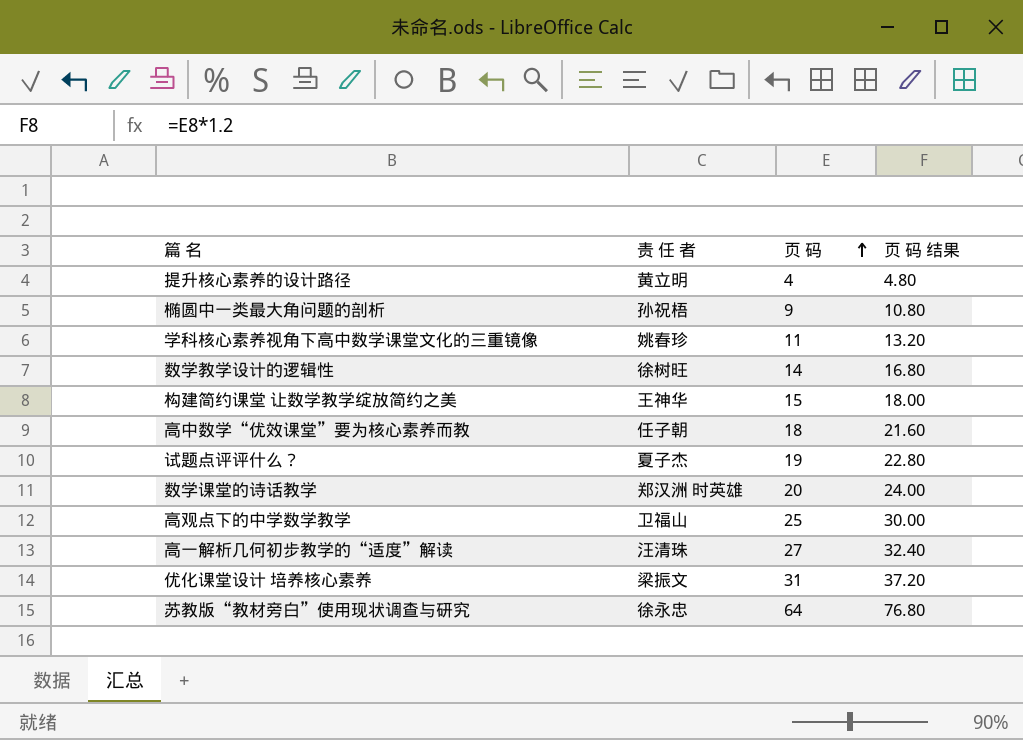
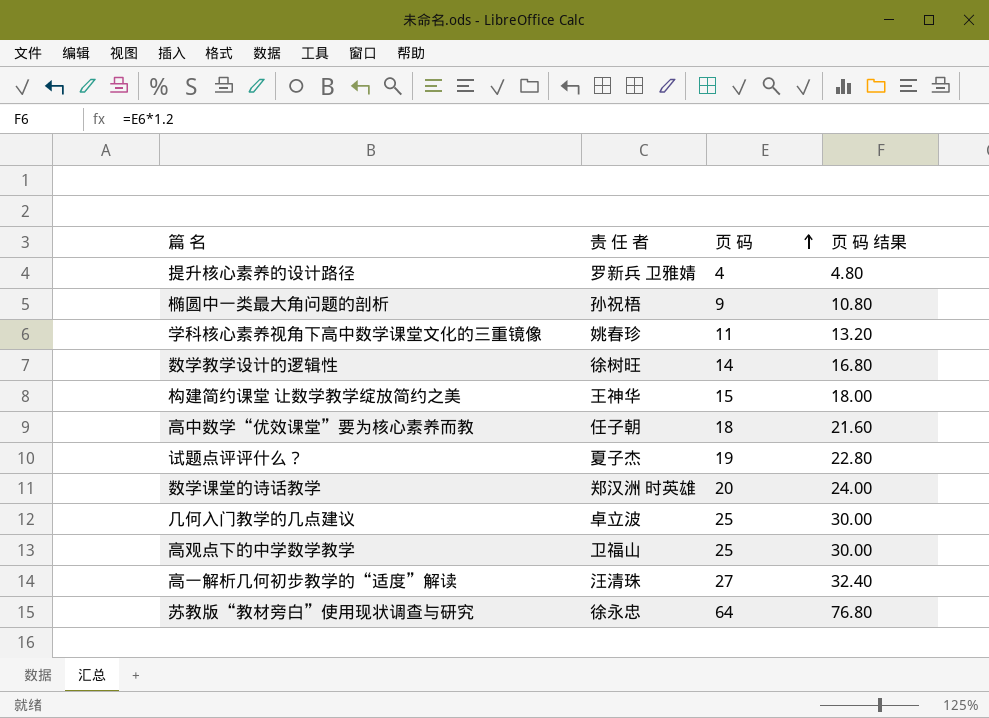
row 优化课堂设计 培养核心素养: 梁振文 | 31 | 37.20 -> none
提升核心素养的设计路径 | 责 任 者: 黄立明 -> 罗新兵 卫雅婧
row 几何入门教学的几点建议: none -> 卓立波 | 25 | 30.00

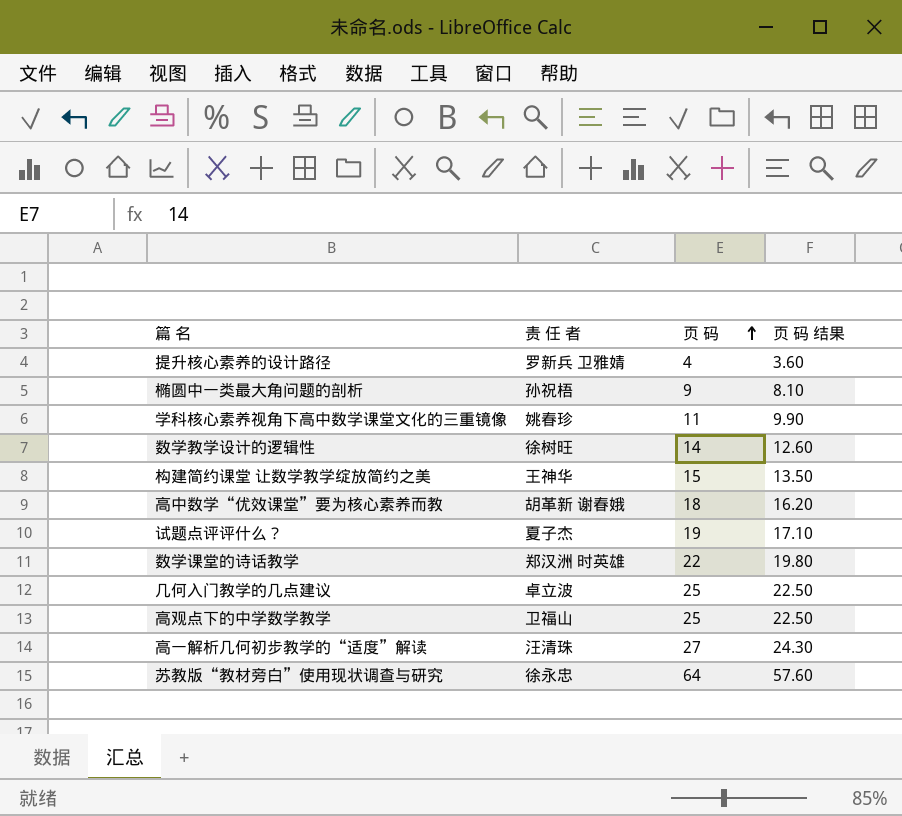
column 页 码 结果 | formula: [页 码] * 1.2 -> [页 码] * 0.9
高中数学“优效课堂”要为核心素养而教 | 责 任 者: 任子朝 -> 胡革新 谢春娥
数学课堂的诗话教学 | 页 码: 20 -> 22

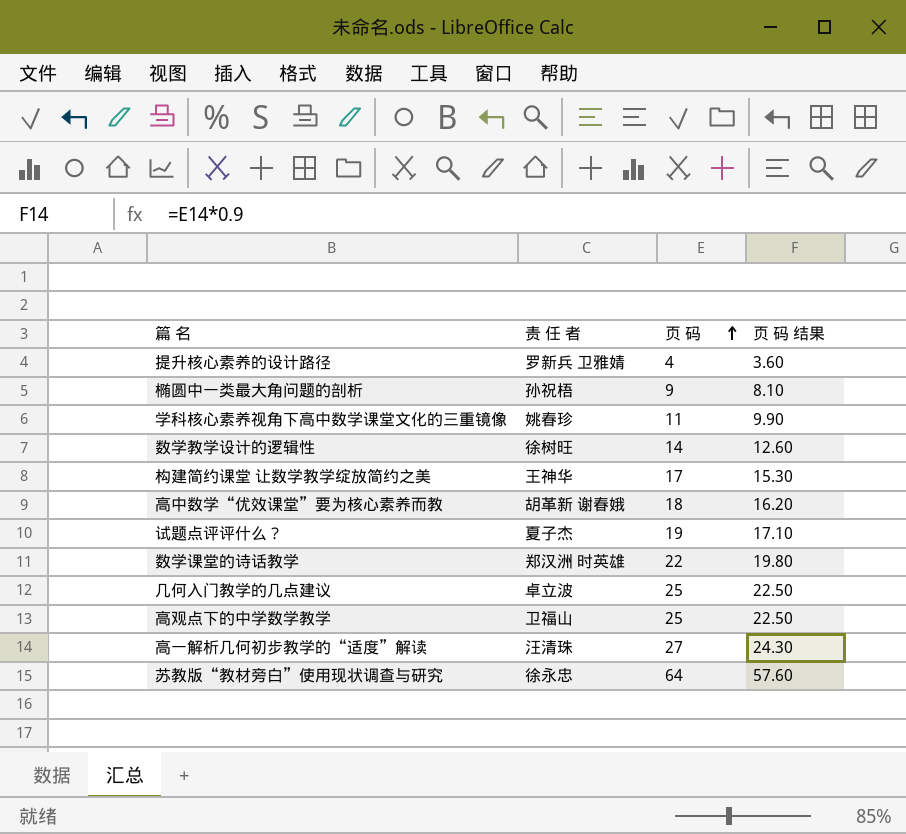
构建简约课堂 让数学教学绽放简约之美 | 页 码: 15 -> 17
构建简约课堂 让数学教学绽放简约之美 | 页 码 结果: 13.50 -> 15.30

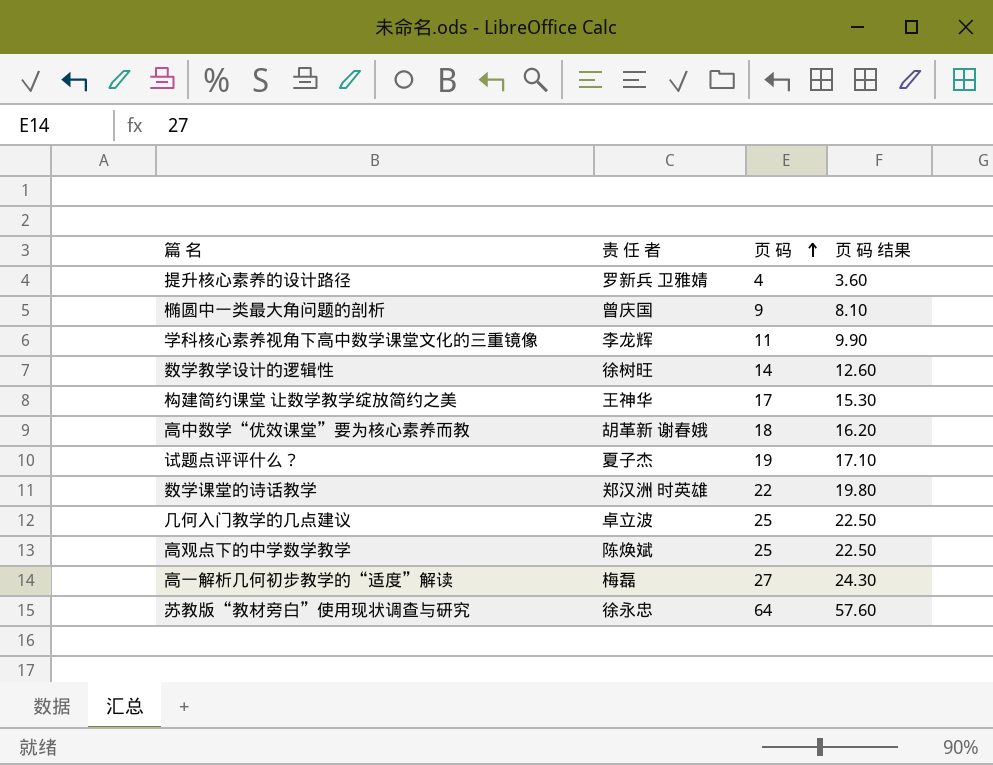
椭圆中一类最大角问题的剖析 | 责 任 者: 孙祝梧 -> 曾庆国
学科核心素养视角下高中数学课堂文化的三重镜像 | 责 任 者: 姚春珍 -> 李龙辉
高观点下的中学数学教学 | 责 任 者: 卫福山 -> 陈焕斌
高一解析几何初步教学的“适度”解读 | 责 任 者: 汪清珠 -> 梅磊

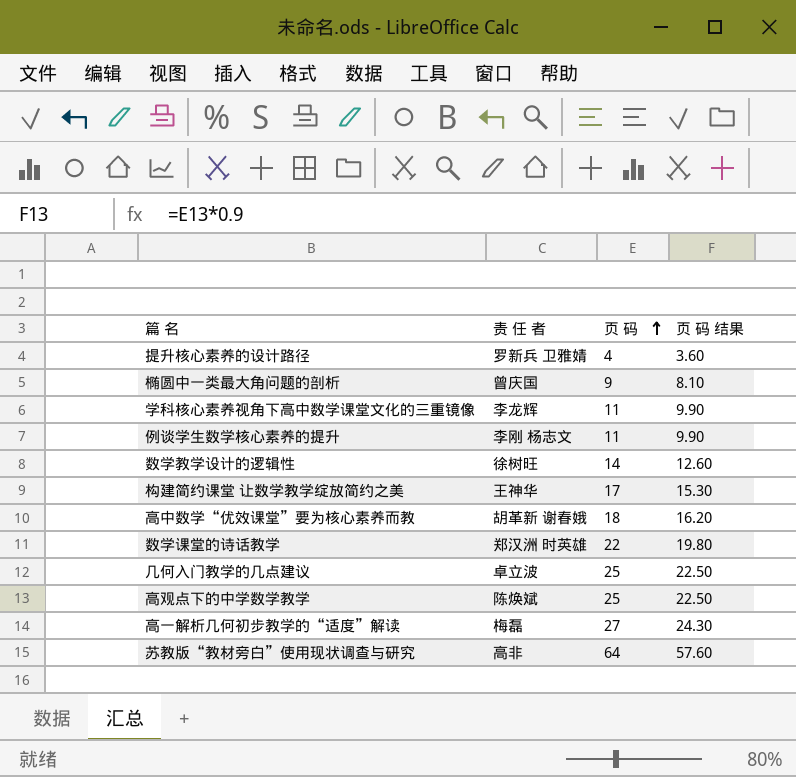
row 试题点评评什么？: 夏子杰 | 19 | 17.10 -> none
row 例谈学生数学核心素养的提升: none -> 李刚 杨志文 | 11 | 9.90
苏教版“教材旁白”使用现状调查与研究 | 责 任 者: 徐永忠 -> 高非

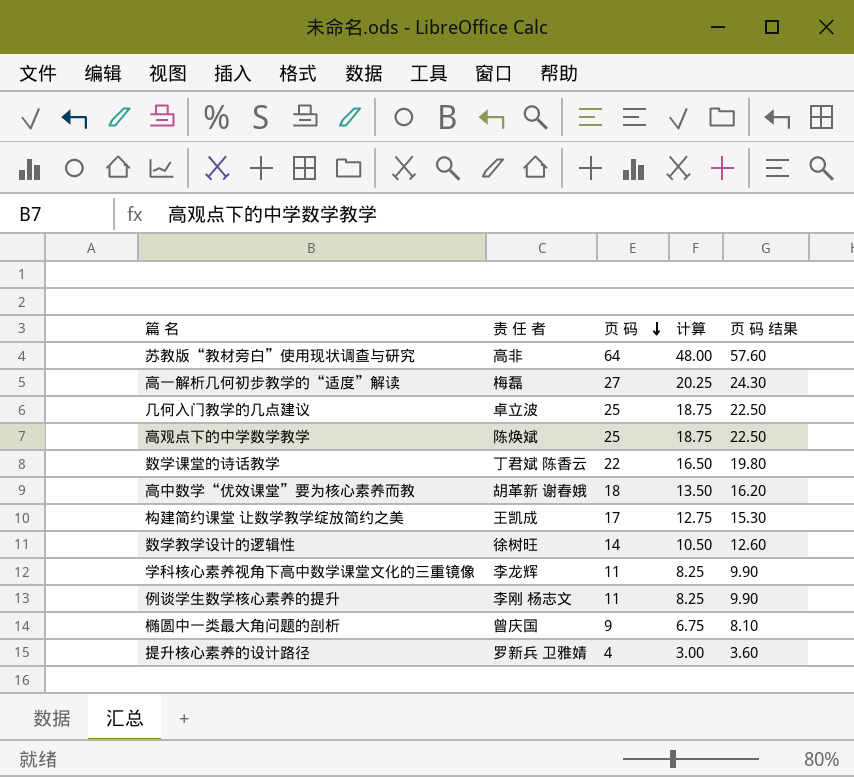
row order: 页 码 ascending -> 页 码 descending
column 计算 | formula: none -> [页 码] * 0.75
数学课堂的诗话教学 | 责 任 者: 郑汉洲 时英雄 -> 丁君斌 陈香云
构建简约课堂 让数学教学绽放简约之美 | 责 任 者: 王神华 -> 王凯成

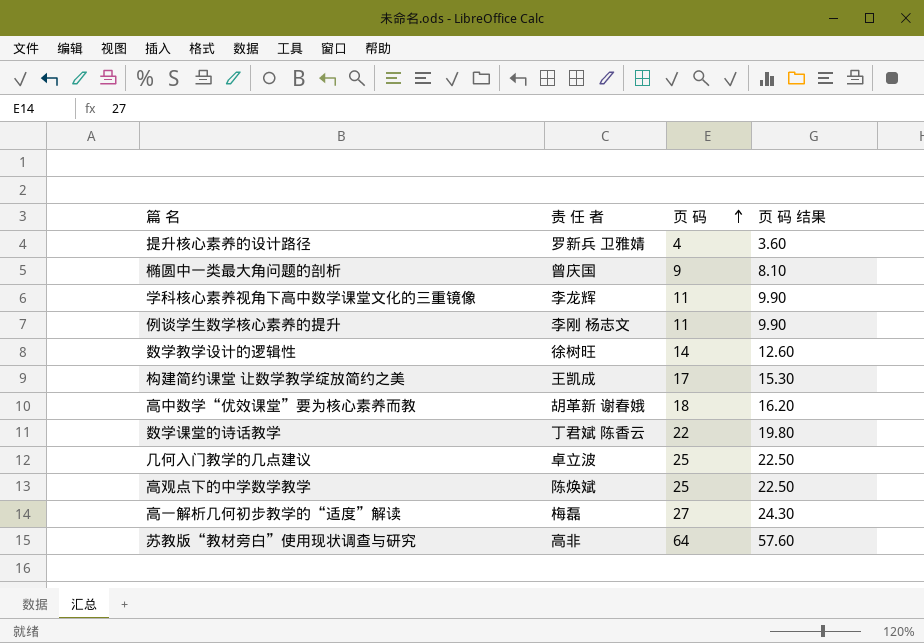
row order: 页 码 descending -> 页 码 ascending
column 计算 | formula: [页 码] * 0.75 -> none

